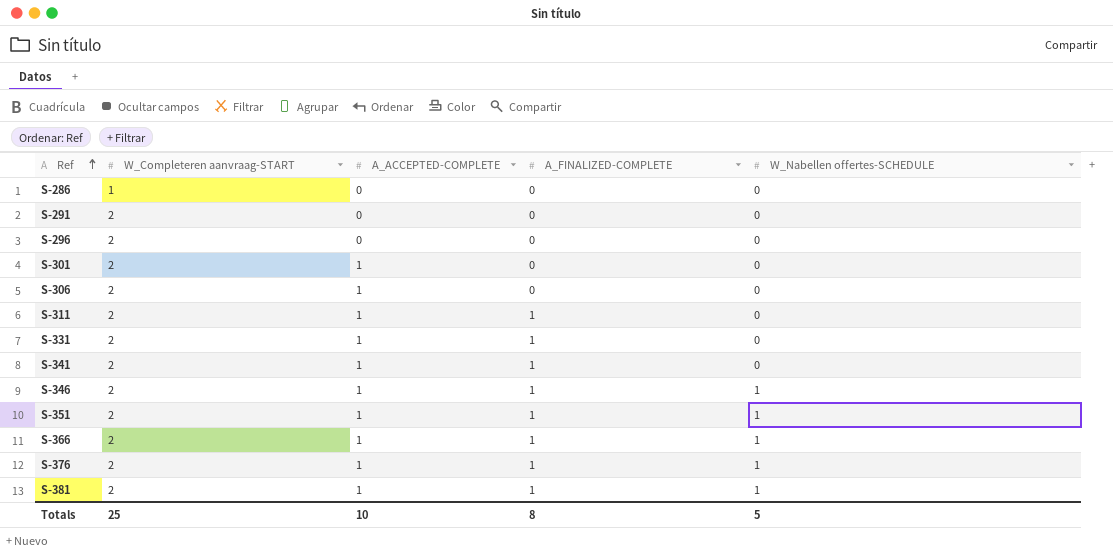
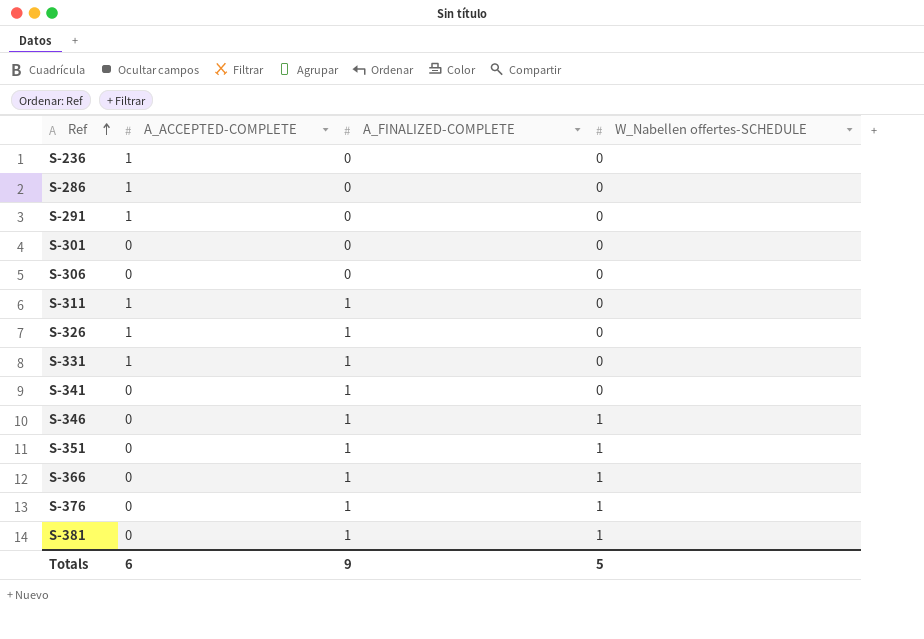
column W_Completeren aanvraag-START | position: 2 -> none
row S-296: 2 | 0 | 0 | 0 -> none
row S-236: none -> 1 | 0 | 0
S-286 | A_ACCEPTED-COMPLETE: 0 -> 1
S-291 | A_ACCEPTED-COMPLETE: 0 -> 1
S-301 | A_ACCEPTED-COMPLETE: 1 -> 0
S-306 | A_ACCEPTED-COMPLETE: 1 -> 0
row S-326: none -> 1 | 1 | 0
S-341 | A_ACCEPTED-COMPLETE: 1 -> 0
S-346 | A_ACCEPTED-COMPLETE: 1 -> 0
S-351 | A_ACCEPTED-COMPLETE: 1 -> 0
S-366 | A_ACCEPTED-COMPLETE: 1 -> 0
S-376 | A_ACCEPTED-COMPLETE: 1 -> 0
S-381 | A_ACCEPTED-COMPLETE: 1 -> 0
Totals | A_ACCEPTED-COMPLETE: 10 -> 6
Totals | A_FINALIZED-COMPLETE: 8 -> 9

